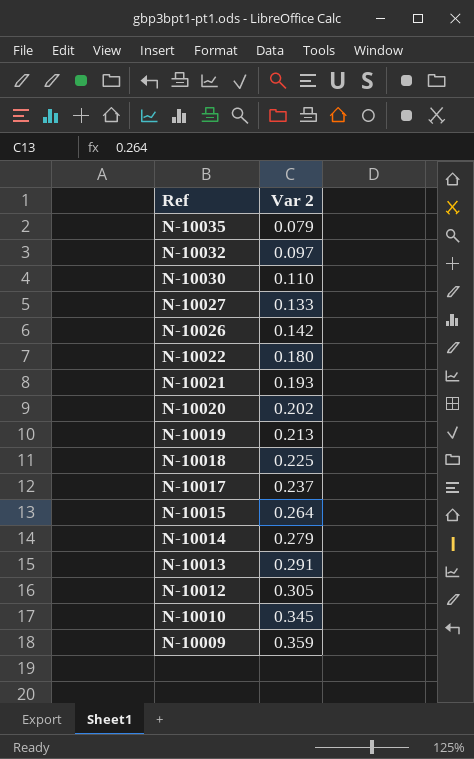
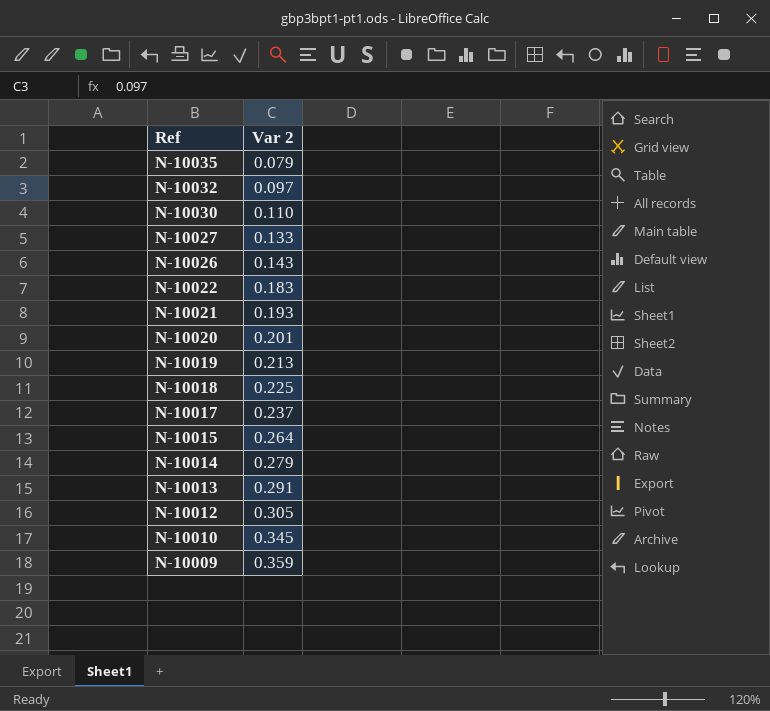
N-10026 | Var 2: 0.142 -> 0.143
N-10022 | Var 2: 0.180 -> 0.183
N-10020 | Var 2: 0.202 -> 0.201

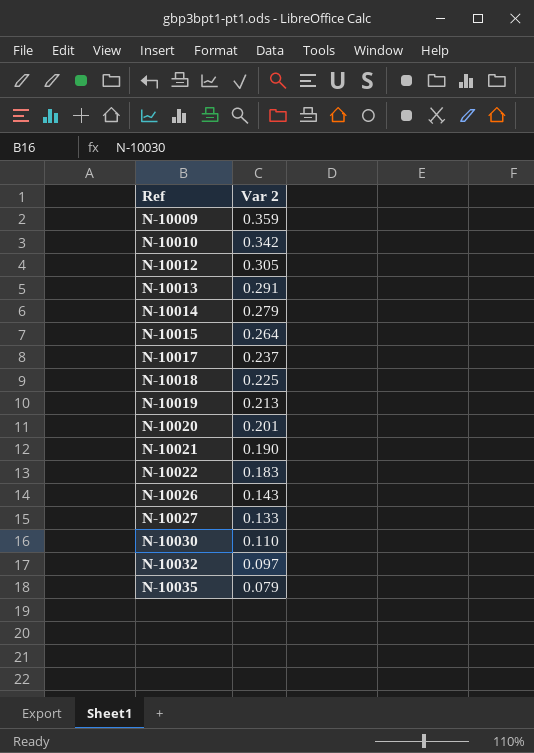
row order: Ref descending -> Ref ascending
N-10010 | Var 2: 0.345 -> 0.342
N-10021 | Var 2: 0.193 -> 0.190

